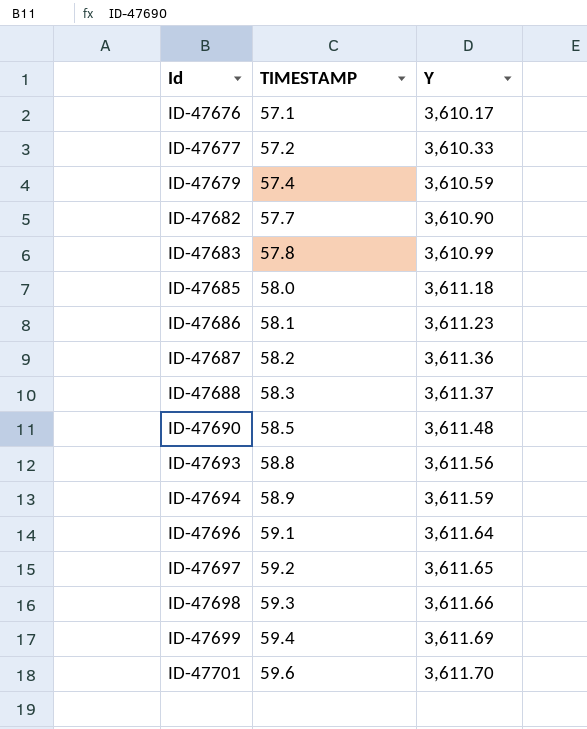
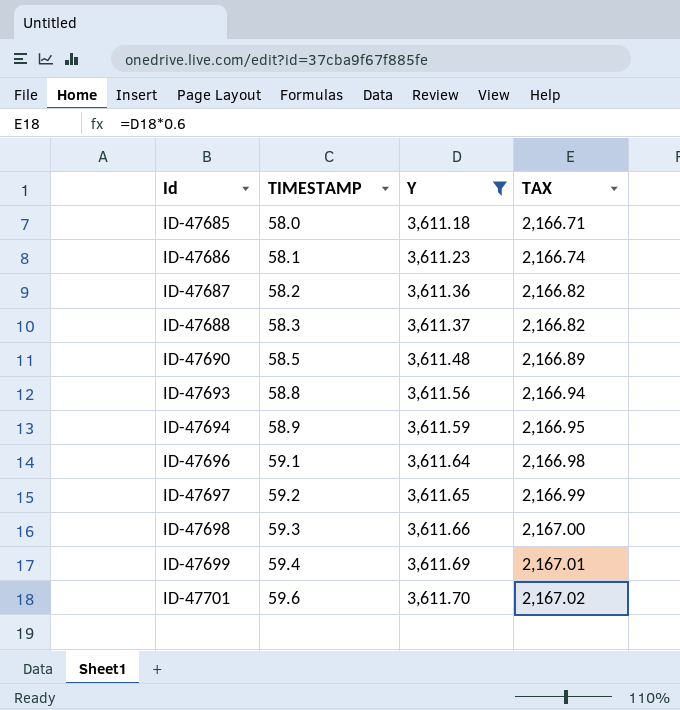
filter: none -> Y >= 3,611.18
column TAX | formula: none -> [Y] * 0.6

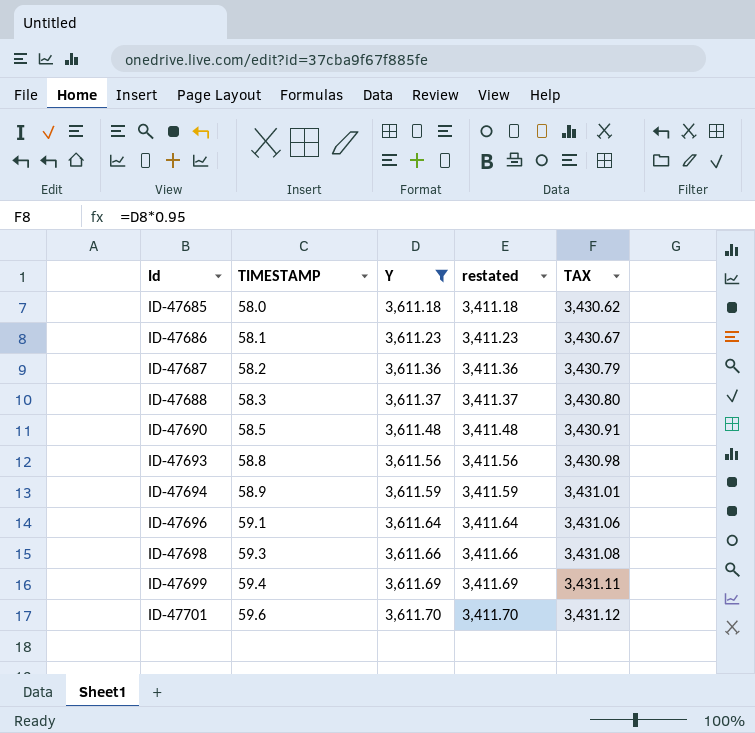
column restated | formula: none -> [Y] - 200
column TAX | formula: [Y] * 0.6 -> [Y] * 0.95
row ID-47697: 59.2 | 3,611.65 | 2,166.99 -> none

